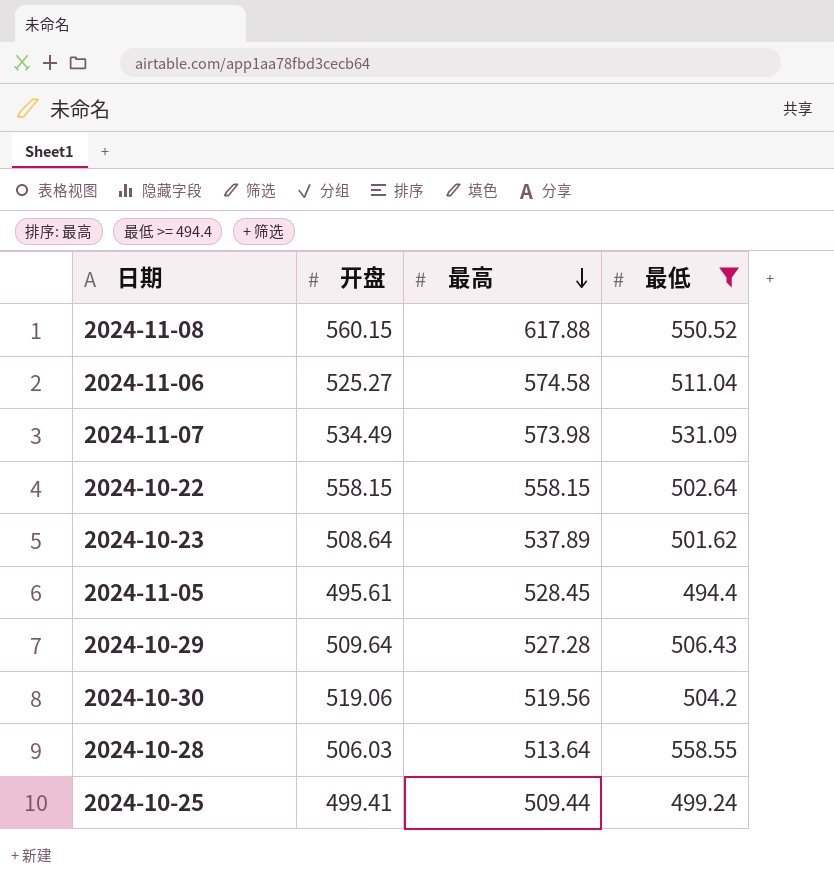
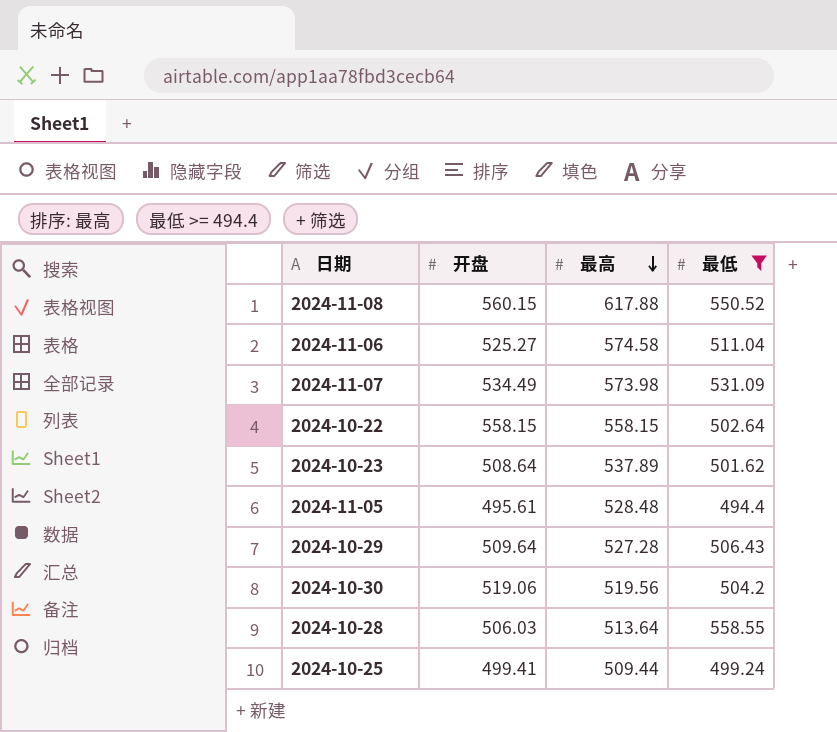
2024-11-05 | 最高: 528.45 -> 528.48

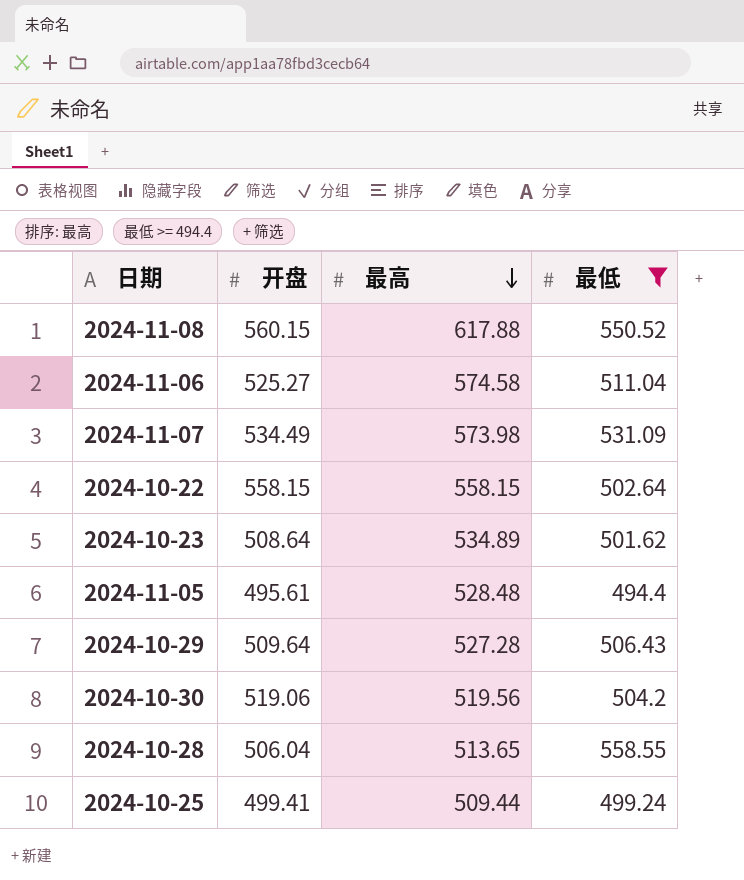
2024-10-23 | 最高: 537.89 -> 534.89
2024-10-28 | 开盘: 506.03 -> 506.04
2024-10-28 | 最高: 513.64 -> 513.65

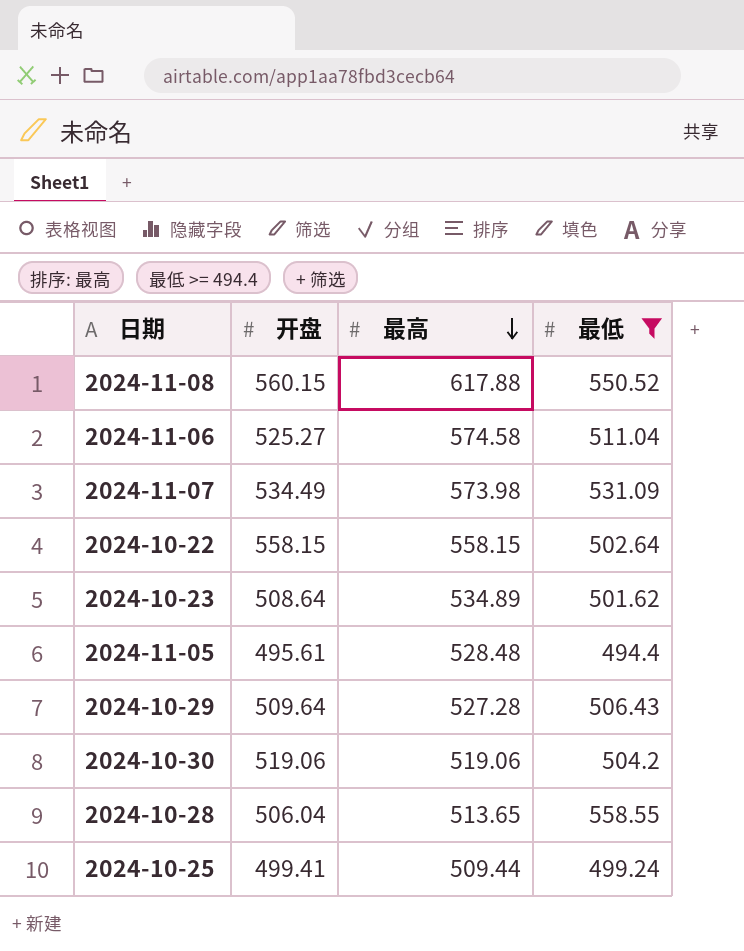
2024-10-30 | 最高: 519.56 -> 519.06

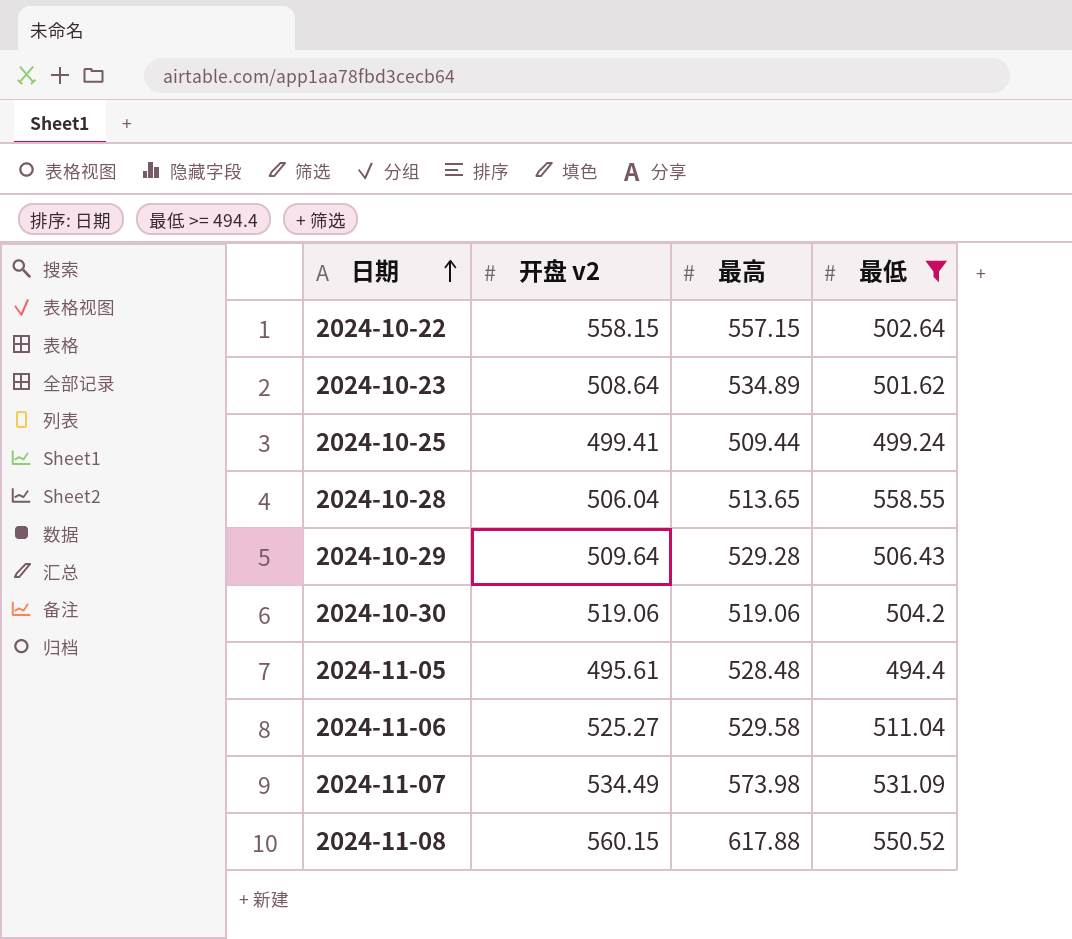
row order: 最高 descending -> 日期 ascending
column name: 开盘 -> 开盘 v2
2024-10-22 | 最高: 558.15 -> 557.15
2024-10-29 | 最高: 527.28 -> 529.28
2024-11-06 | 最高: 574.58 -> 529.58

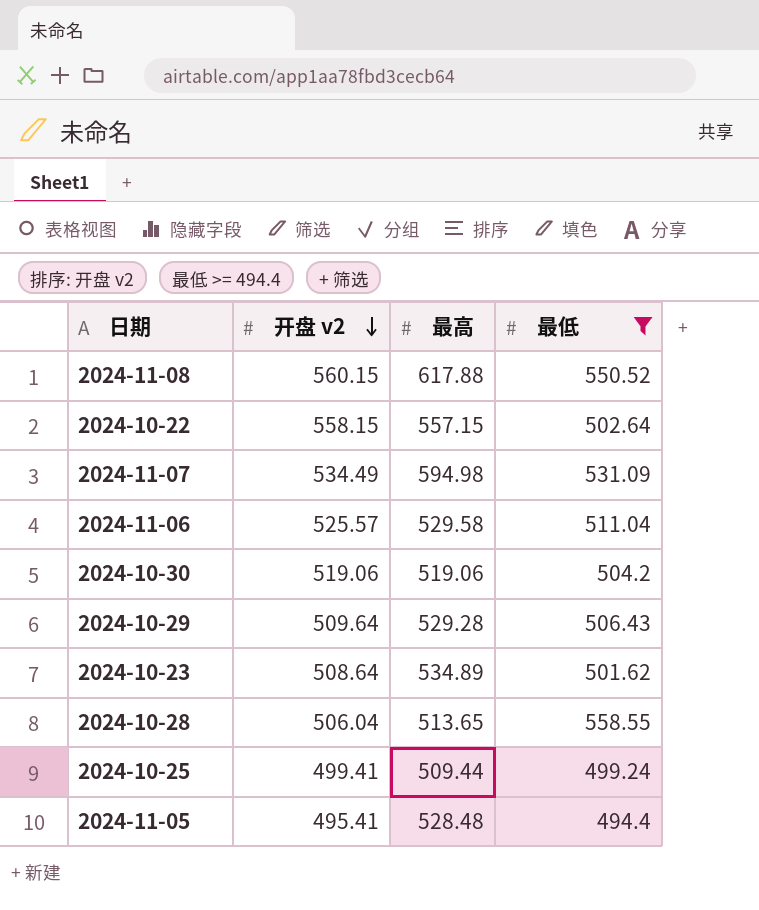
row order: 日期 ascending -> 开盘 v2 descending
2024-11-07 | 最高: 573.98 -> 594.98
2024-11-06 | 开盘 v2: 525.27 -> 525.57
2024-11-05 | 开盘 v2: 495.61 -> 495.41

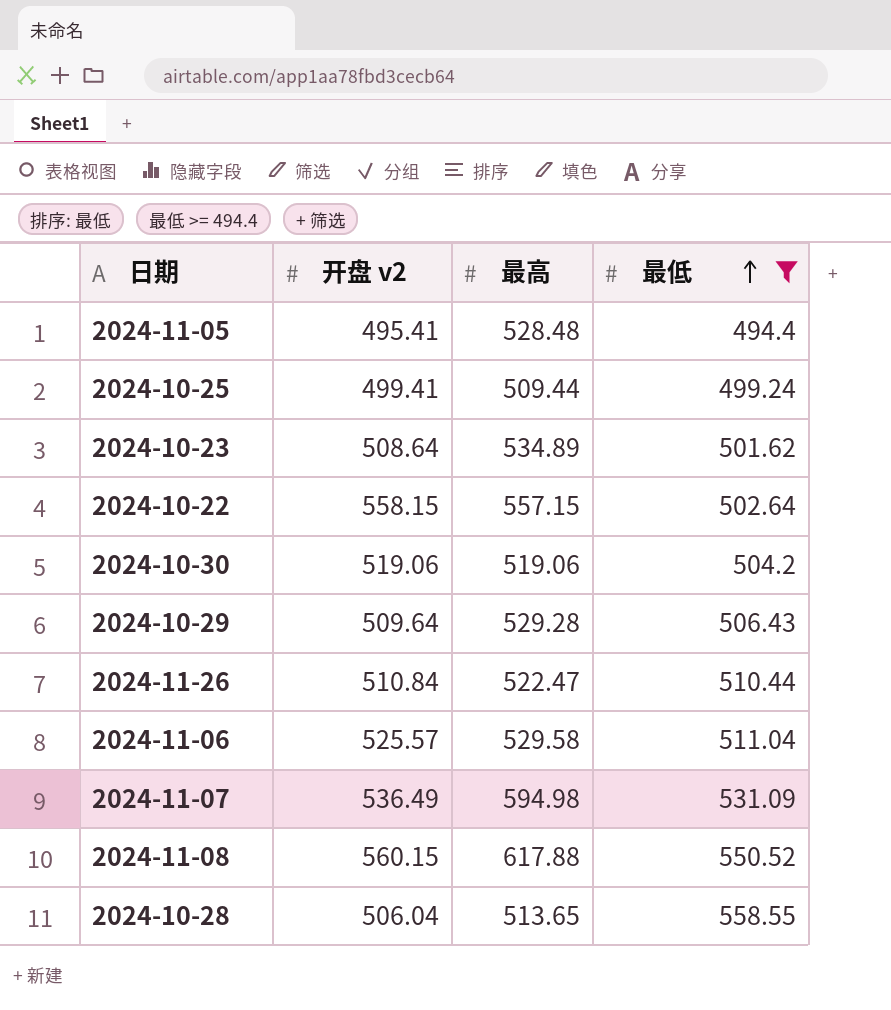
row order: 开盘 v2 descending -> 最低 ascending
row 2024-11-26: none -> 510.84 | 522.47 | 510.44
2024-11-07 | 开盘 v2: 534.49 -> 536.49

